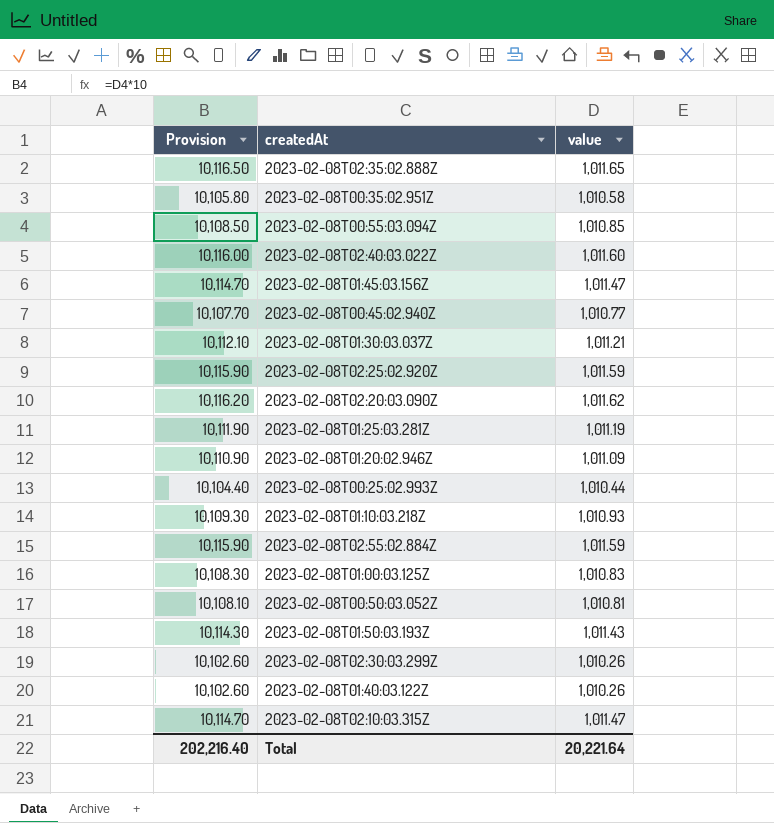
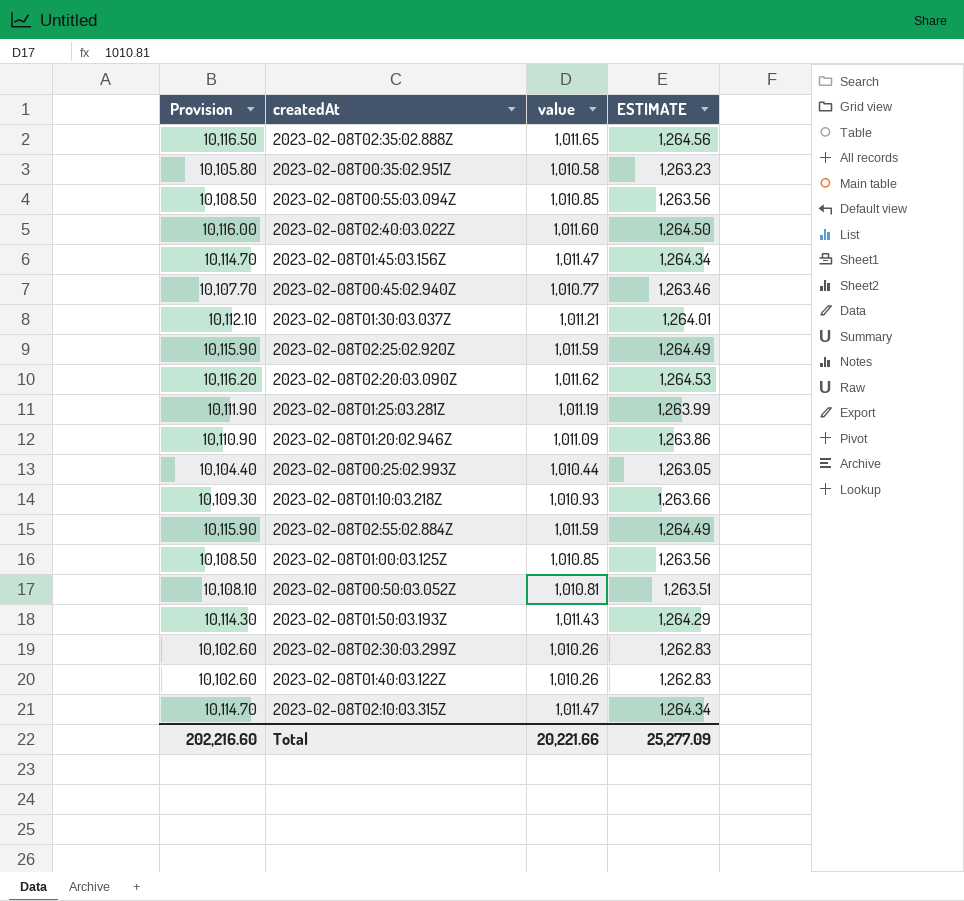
column ESTIMATE | formula: none -> [value] * 1.25
2023-02-08T01:00:03.125Z | Provision: 10,108.30 -> 10,108.50
2023-02-08T01:00:03.125Z | value: 1,010.83 -> 1,010.85
Total | Provision: 202,216.40 -> 202,216.60
Total | value: 20,221.64 -> 20,221.66

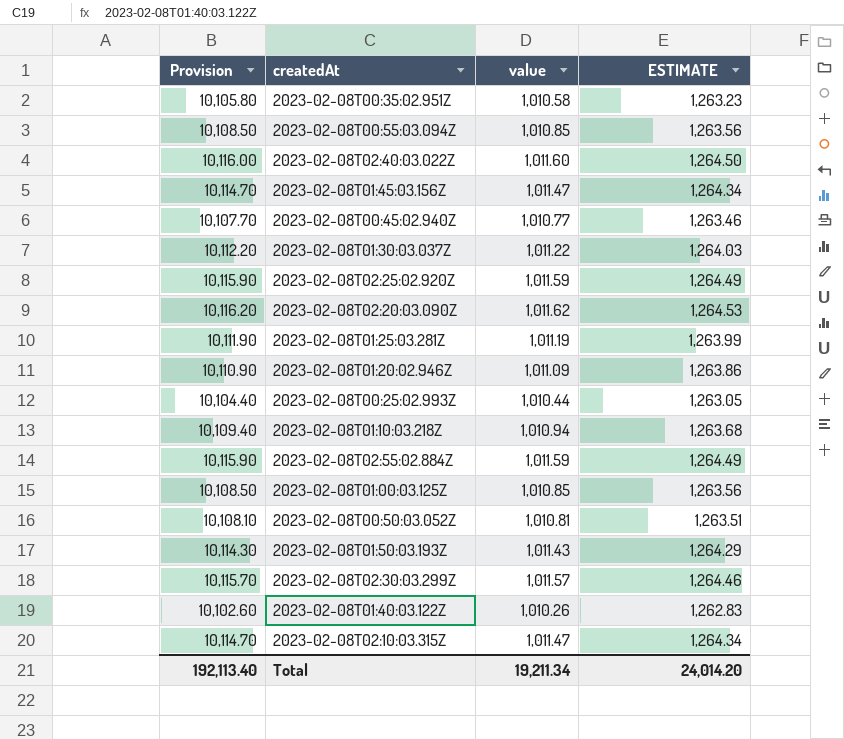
row 2023-02-08T02:35:02.888Z: 10,116.50 | 1,011.65 | 1,264.56 -> none
2023-02-08T01:30:03.037Z | Provision: 10,112.10 -> 10,112.20
2023-02-08T01:30:03.037Z | value: 1,011.21 -> 1,011.22
2023-02-08T01:30:03.037Z | ESTIMATE: 1,264.01 -> 1,264.03
2023-02-08T01:10:03.218Z | Provision: 10,109.30 -> 10,109.40
2023-02-08T01:10:03.218Z | value: 1,010.93 -> 1,010.94
2023-02-08T01:10:03.218Z | ESTIMATE: 1,263.66 -> 1,263.68
2023-02-08T02:30:03.299Z | Provision: 10,102.60 -> 10,115.70
2023-02-08T02:30:03.299Z | value: 1,010.26 -> 1,011.57
2023-02-08T02:30:03.299Z | ESTIMATE: 1,262.83 -> 1,264.46
Total | Provision: 202,216.60 -> 192,113.40
Total | value: 20,221.66 -> 19,211.34
Total | ESTIMATE: 25,277.09 -> 24,014.20

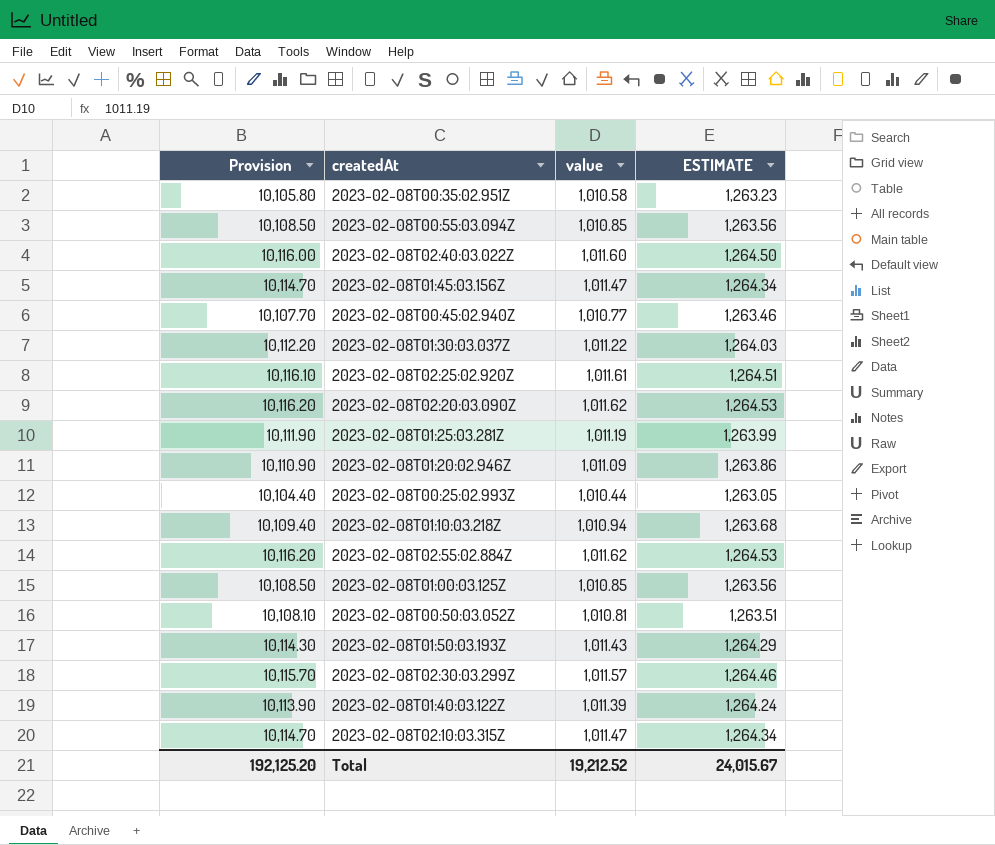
2023-02-08T02:25:02.920Z | Provision: 10,115.90 -> 10,116.10
2023-02-08T02:25:02.920Z | value: 1,011.59 -> 1,011.61
2023-02-08T02:25:02.920Z | ESTIMATE: 1,264.49 -> 1,264.51
2023-02-08T02:55:02.884Z | Provision: 10,115.90 -> 10,116.20
2023-02-08T02:55:02.884Z | value: 1,011.59 -> 1,011.62
2023-02-08T02:55:02.884Z | ESTIMATE: 1,264.49 -> 1,264.53
2023-02-08T01:40:03.122Z | Provision: 10,102.60 -> 10,113.90
2023-02-08T01:40:03.122Z | value: 1,010.26 -> 1,011.39
2023-02-08T01:40:03.122Z | ESTIMATE: 1,262.83 -> 1,264.24
Total | Provision: 192,113.40 -> 192,125.20
Total | value: 19,211.34 -> 19,212.52
Total | ESTIMATE: 24,014.20 -> 24,015.67

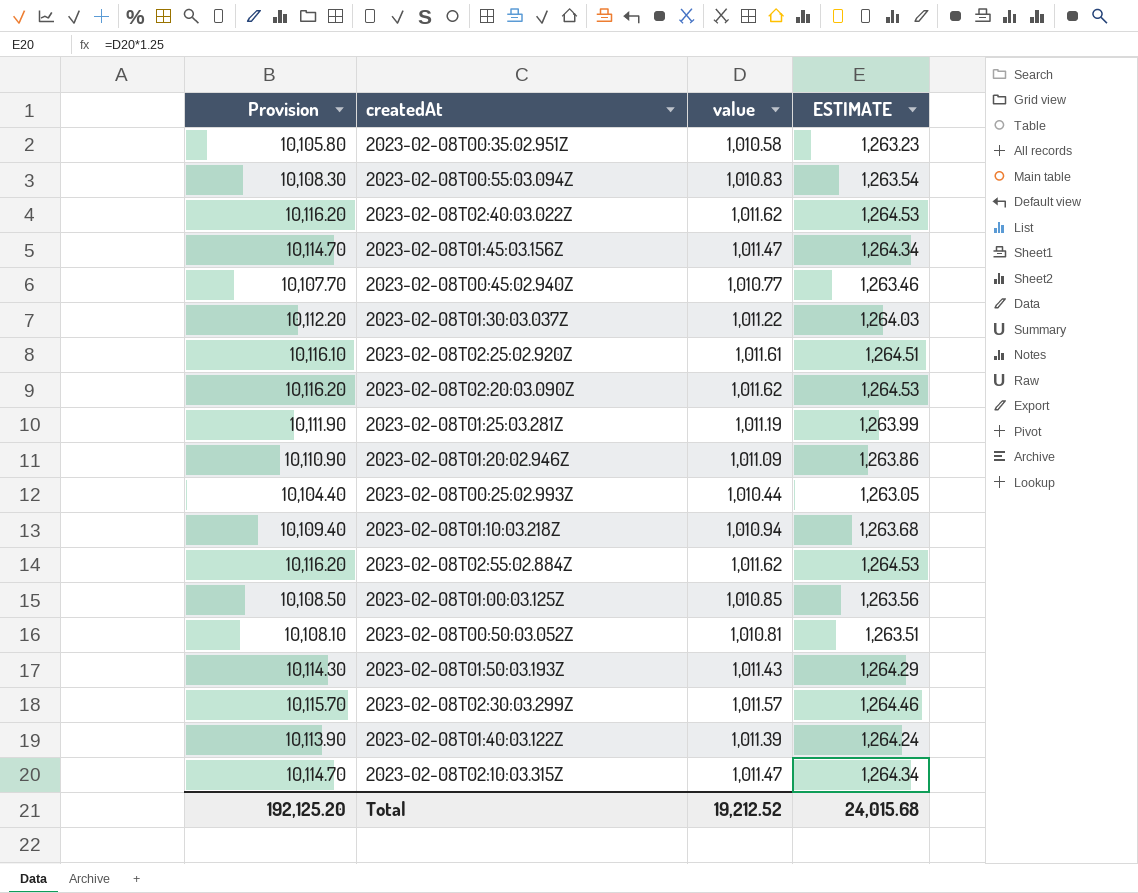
2023-02-08T00:55:03.094Z | Provision: 10,108.50 -> 10,108.30
2023-02-08T00:55:03.094Z | value: 1,010.85 -> 1,010.83
2023-02-08T00:55:03.094Z | ESTIMATE: 1,263.56 -> 1,263.54
2023-02-08T02:40:03.022Z | Provision: 10,116.00 -> 10,116.20
2023-02-08T02:40:03.022Z | value: 1,011.60 -> 1,011.62
2023-02-08T02:40:03.022Z | ESTIMATE: 1,264.50 -> 1,264.53
Total | ESTIMATE: 24,015.67 -> 24,015.68

